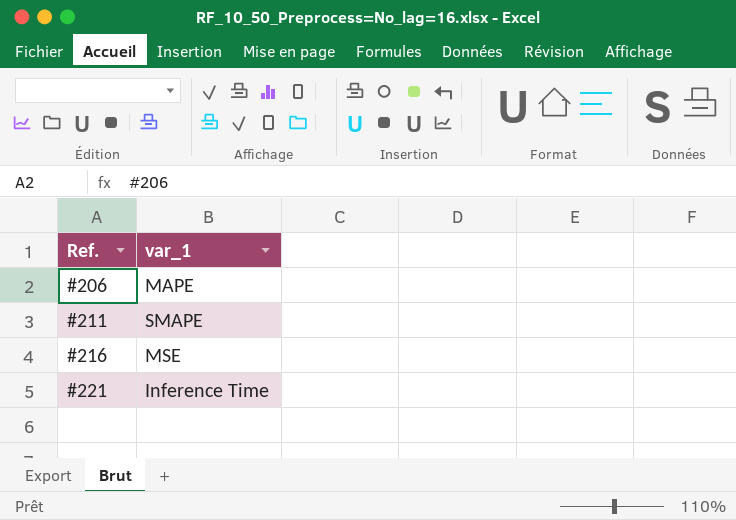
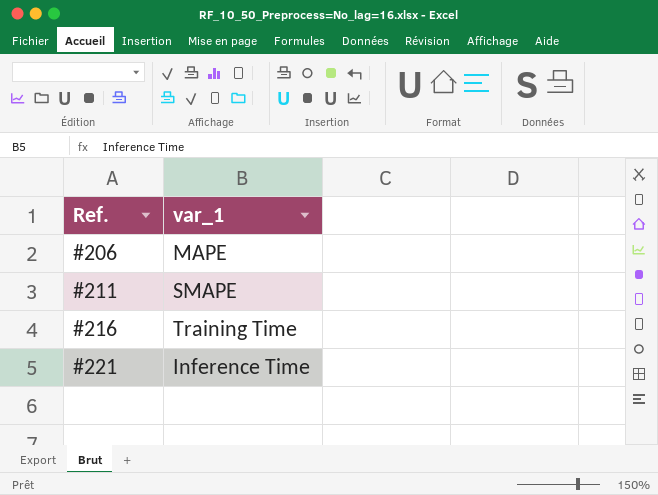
#216 | var_1: MSE -> Training Time

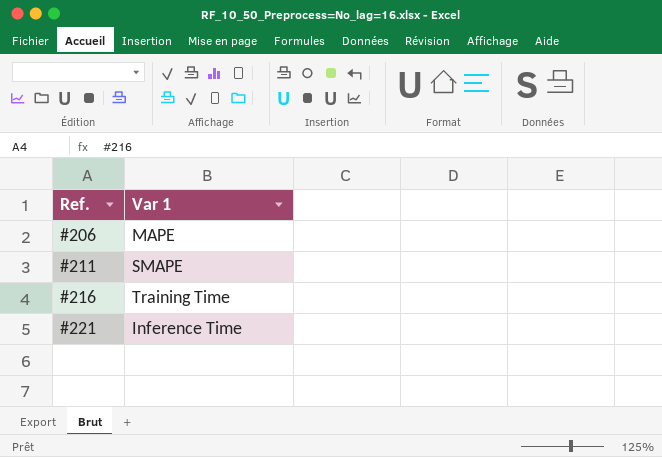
column name: var_1 -> Var 1

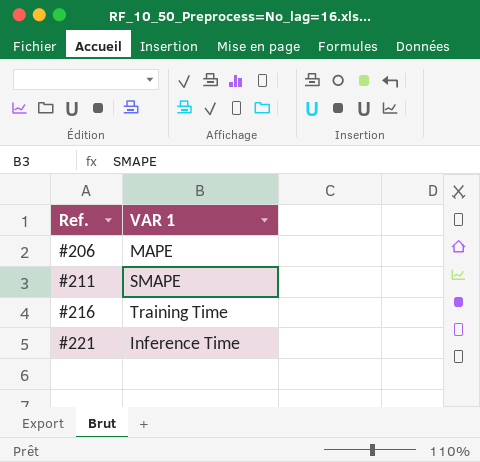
column name: Var 1 -> VAR 1

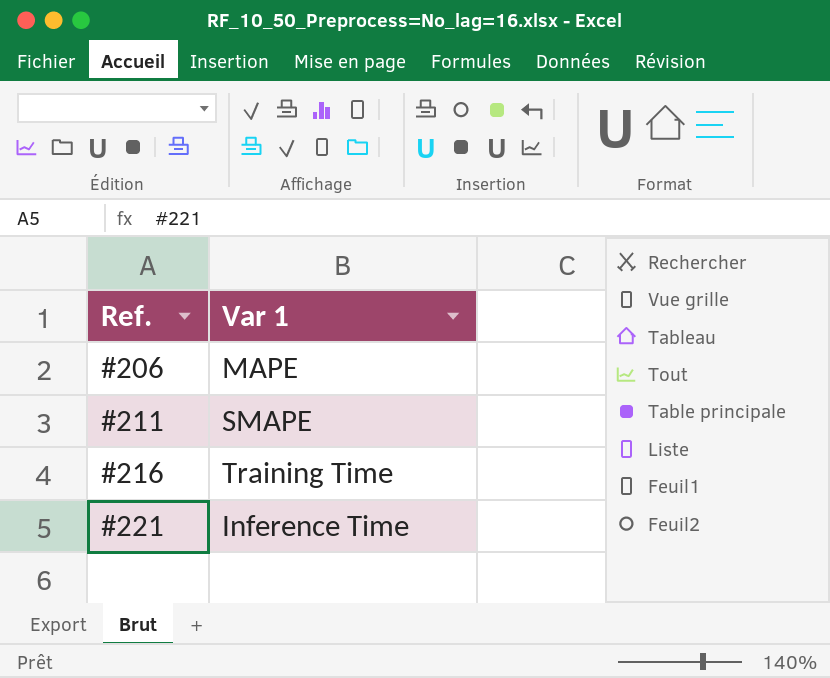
column name: VAR 1 -> Var 1

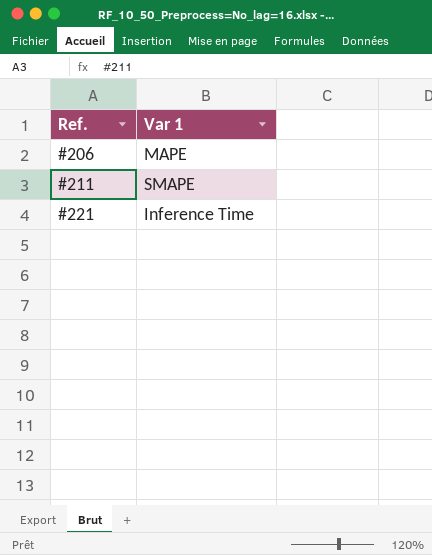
row #216: Training Time -> none

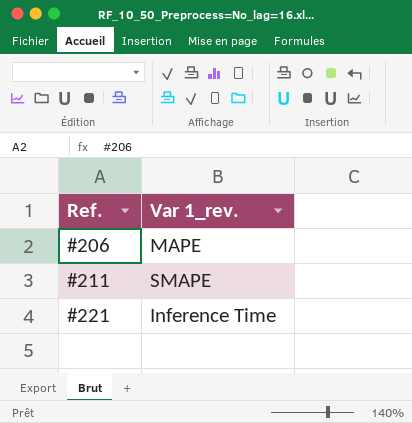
column name: Var 1 -> Var 1_rev.

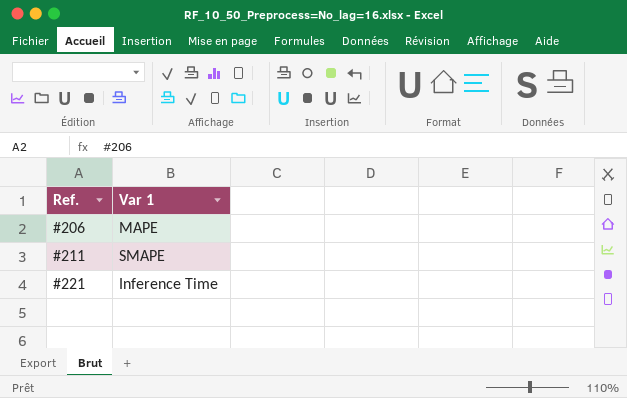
column name: Var 1_rev. -> Var 1

